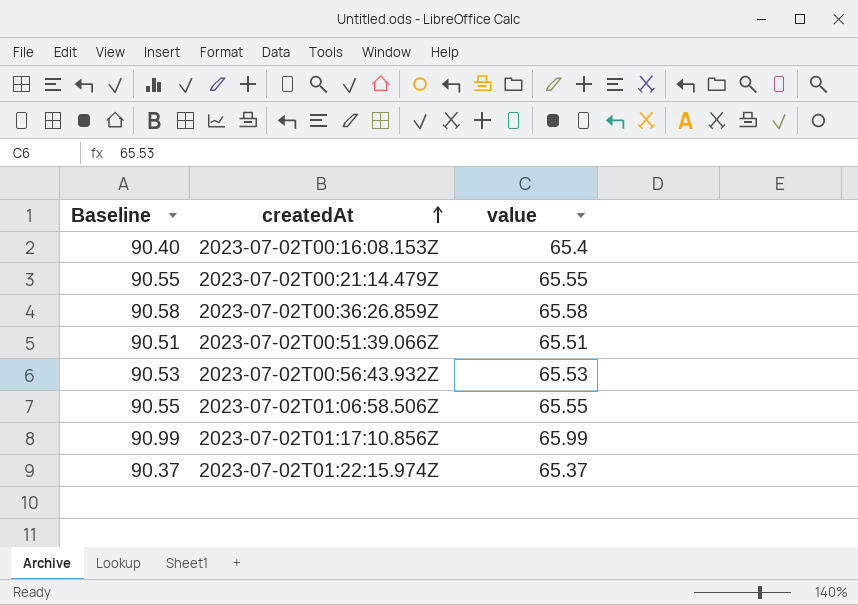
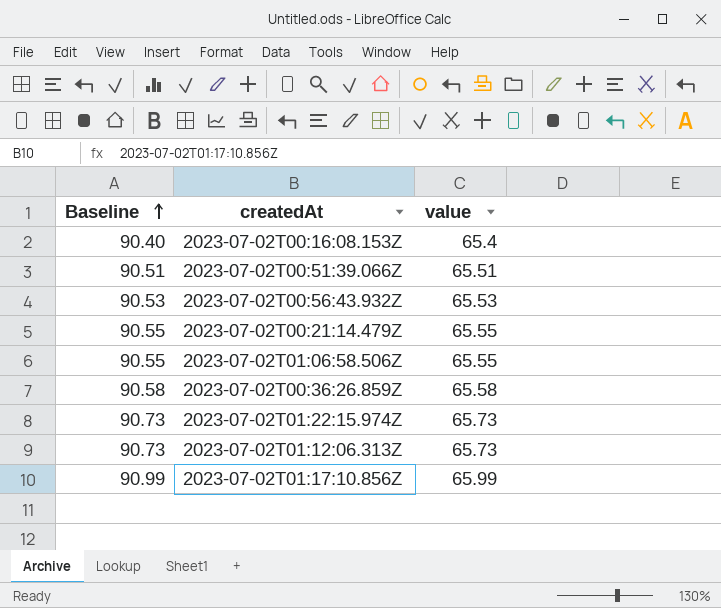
row order: createdAt ascending -> Baseline ascending
2023-07-02T01:22:15.974Z | Baseline: 90.37 -> 90.73
2023-07-02T01:22:15.974Z | value: 65.37 -> 65.73
row 2023-07-02T01:12:06.313Z: none -> 90.73 | 65.73

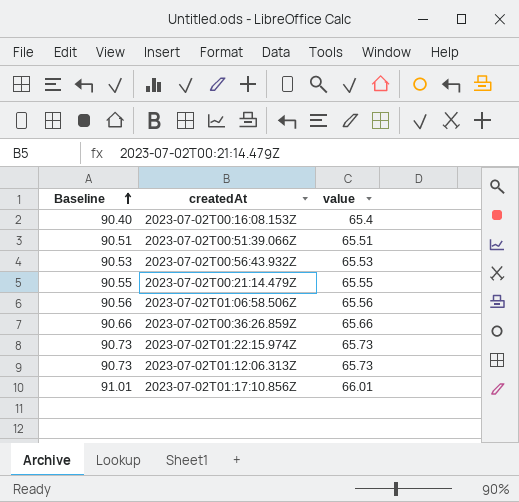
2023-07-02T01:06:58.506Z | Baseline: 90.55 -> 90.56
2023-07-02T01:06:58.506Z | value: 65.55 -> 65.56
2023-07-02T00:36:26.859Z | Baseline: 90.58 -> 90.66
2023-07-02T00:36:26.859Z | value: 65.58 -> 65.66
2023-07-02T01:17:10.856Z | Baseline: 90.99 -> 91.01
2023-07-02T01:17:10.856Z | value: 65.99 -> 66.01

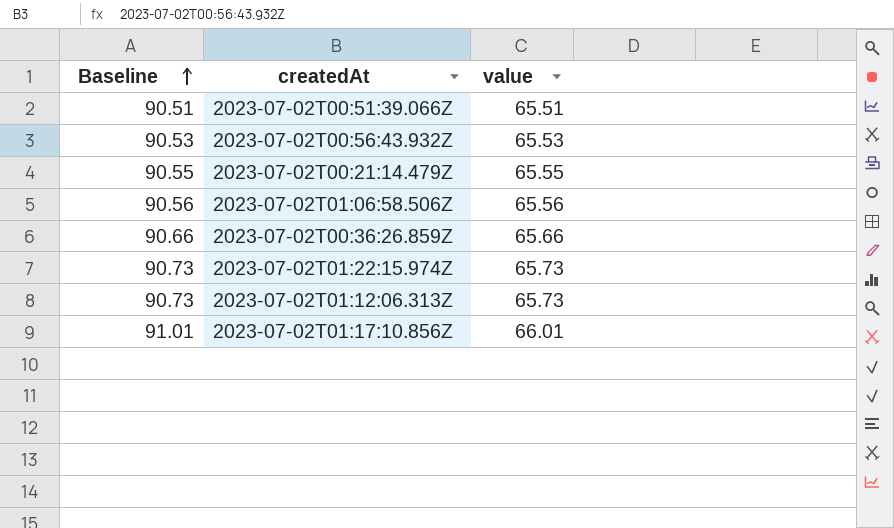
row 2023-07-02T00:16:08.153Z: 90.40 | 65.4 -> none

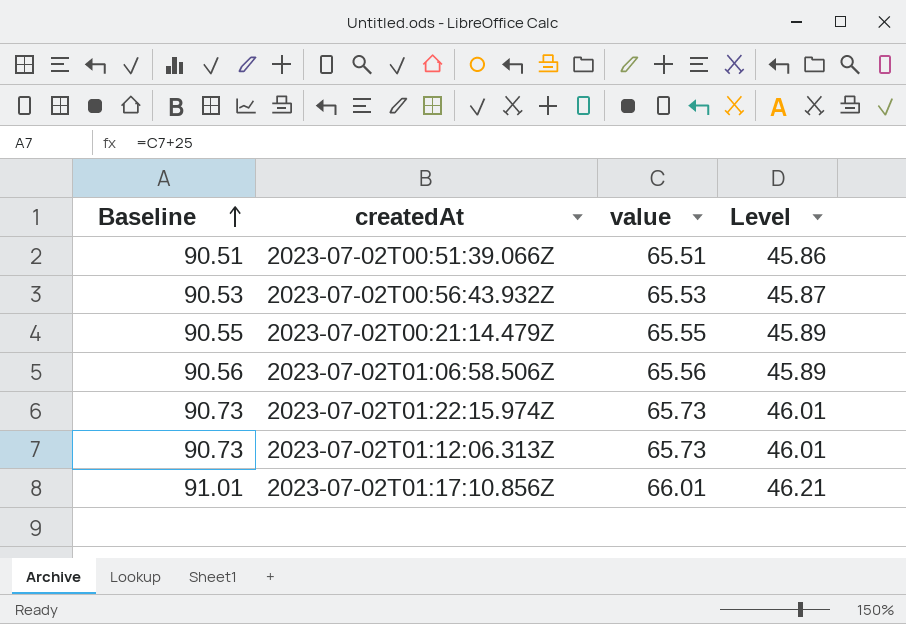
column Level | formula: none -> [value] * 0.7
row 2023-07-02T00:36:26.859Z: 90.66 | 65.66 -> none

